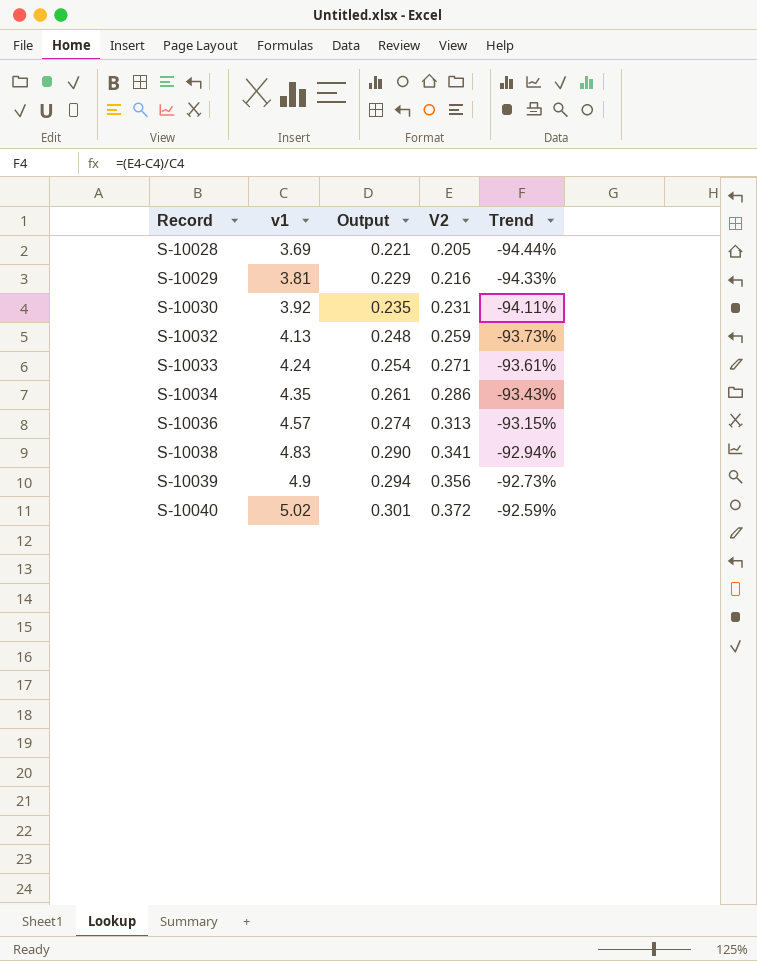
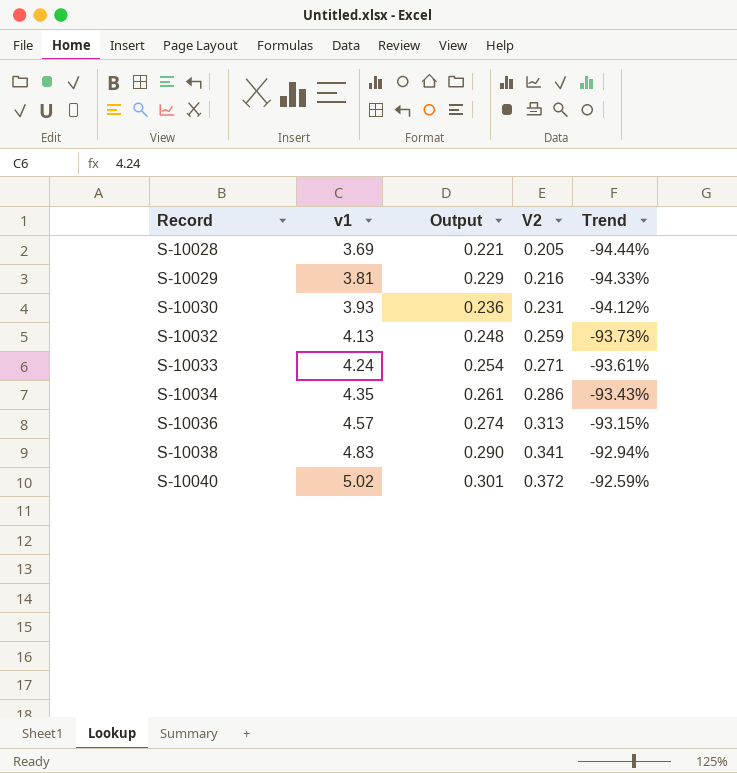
row S-10039: 4.9 | 0.294 | 0.356 | -92.73% -> none
S-10030 | v1: 3.92 -> 3.93
S-10030 | Output: 0.235 -> 0.236
S-10030 | Trend: -94.11% -> -94.12%

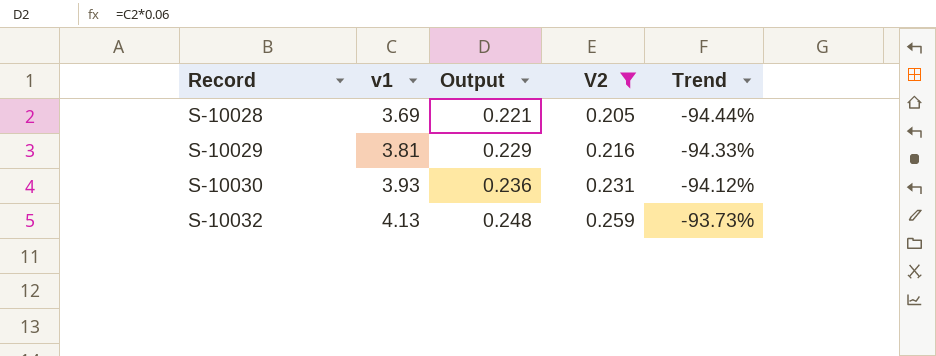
filter: none -> V2 <= 0.259

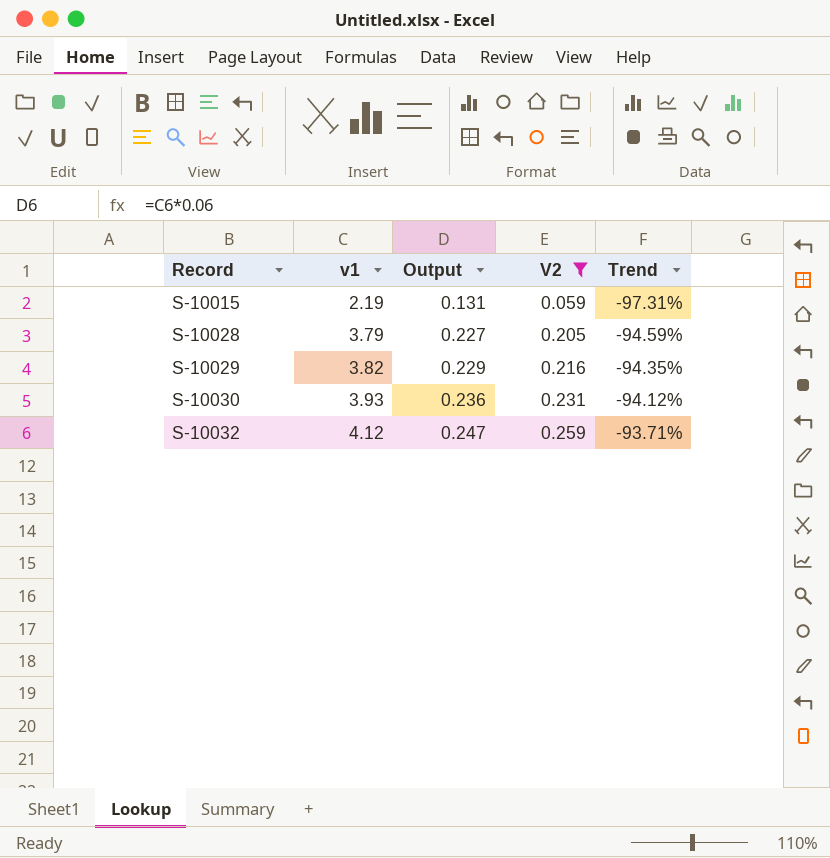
row S-10015: none -> 2.19 | 0.131 | 0.059 | -97.31%
S-10028 | v1: 3.69 -> 3.79
S-10028 | Output: 0.221 -> 0.227
S-10028 | Trend: -94.44% -> -94.59%
S-10029 | v1: 3.81 -> 3.82
S-10029 | Trend: -94.33% -> -94.35%
S-10032 | v1: 4.13 -> 4.12
S-10032 | Output: 0.248 -> 0.247
S-10032 | Trend: -93.73% -> -93.71%

